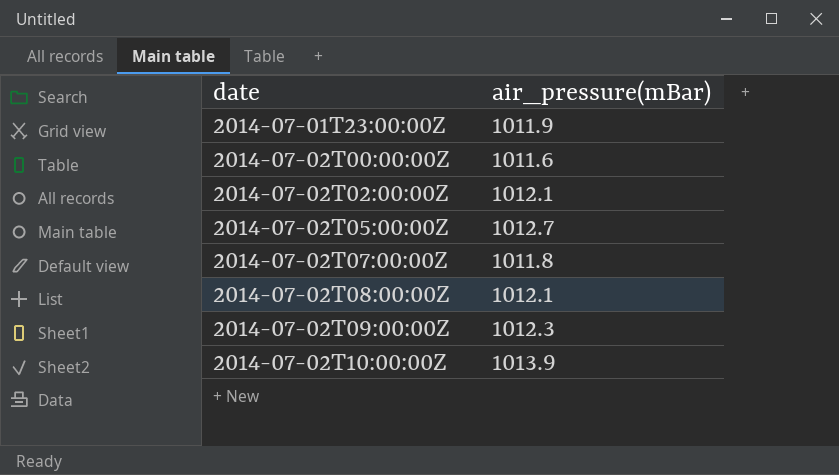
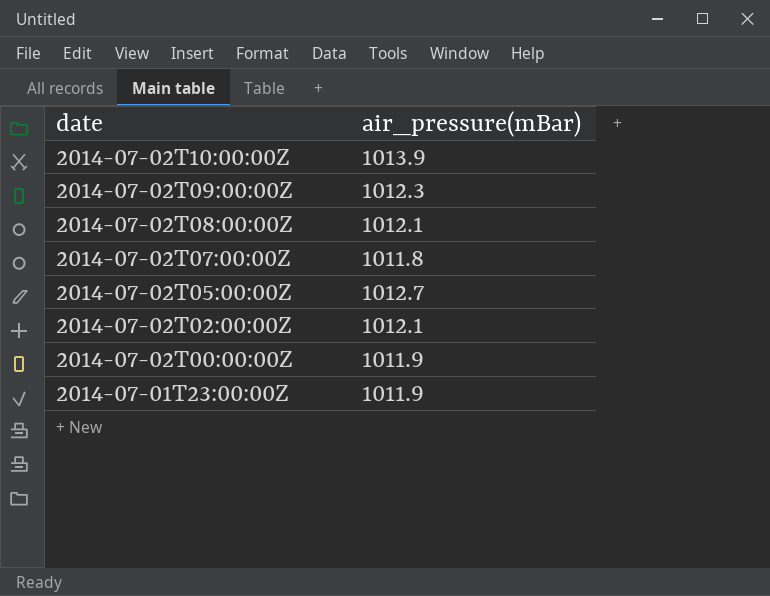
row order: date ascending -> date descending
2014-07-02T00:00:00Z | air_pressure(mBar): 1011.6 -> 1011.9

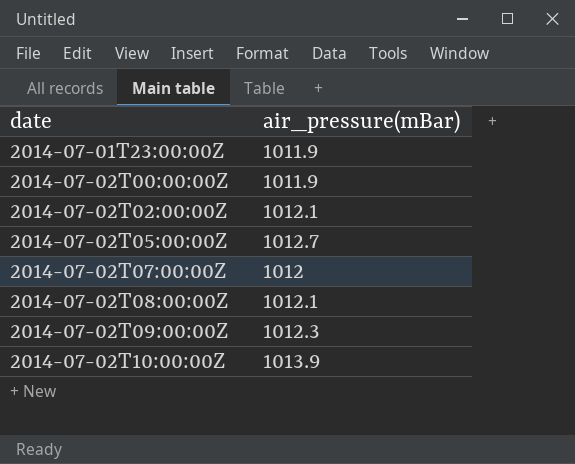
row order: date descending -> date ascending
2014-07-02T07:00:00Z | air_pressure(mBar): 1011.8 -> 1012

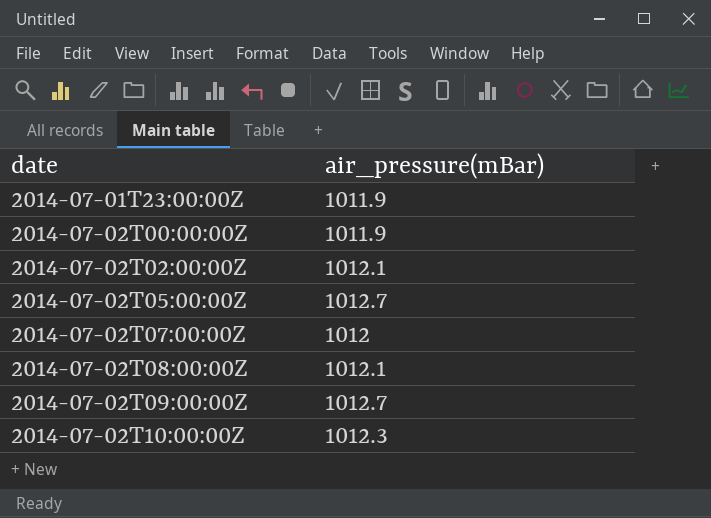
2014-07-02T09:00:00Z | air_pressure(mBar): 1012.3 -> 1012.7
2014-07-02T10:00:00Z | air_pressure(mBar): 1013.9 -> 1012.3

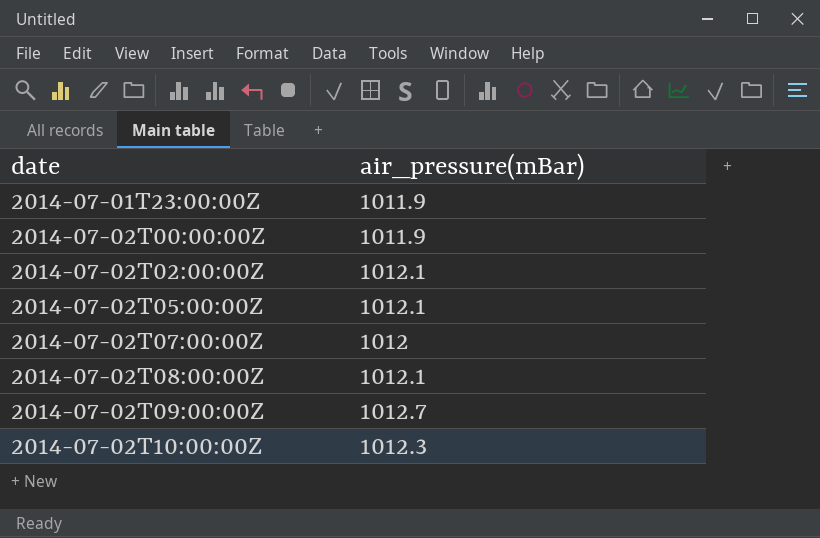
2014-07-02T05:00:00Z | air_pressure(mBar): 1012.7 -> 1012.1

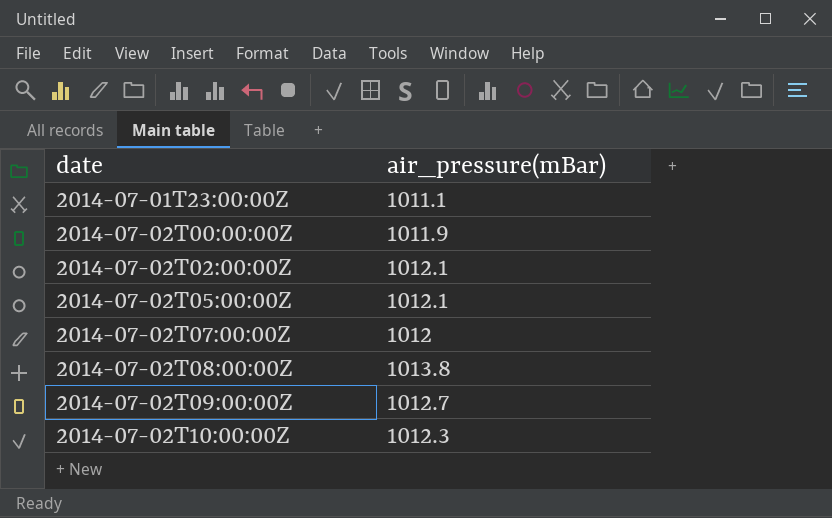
2014-07-01T23:00:00Z | air_pressure(mBar): 1011.9 -> 1011.1
2014-07-02T08:00:00Z | air_pressure(mBar): 1012.1 -> 1013.8

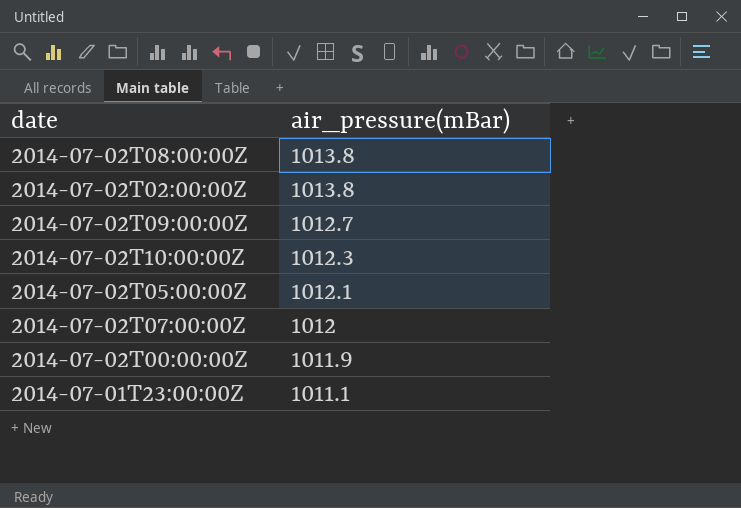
row order: date ascending -> air_pressure(mBar) descending
2014-07-02T02:00:00Z | air_pressure(mBar): 1012.1 -> 1013.8

